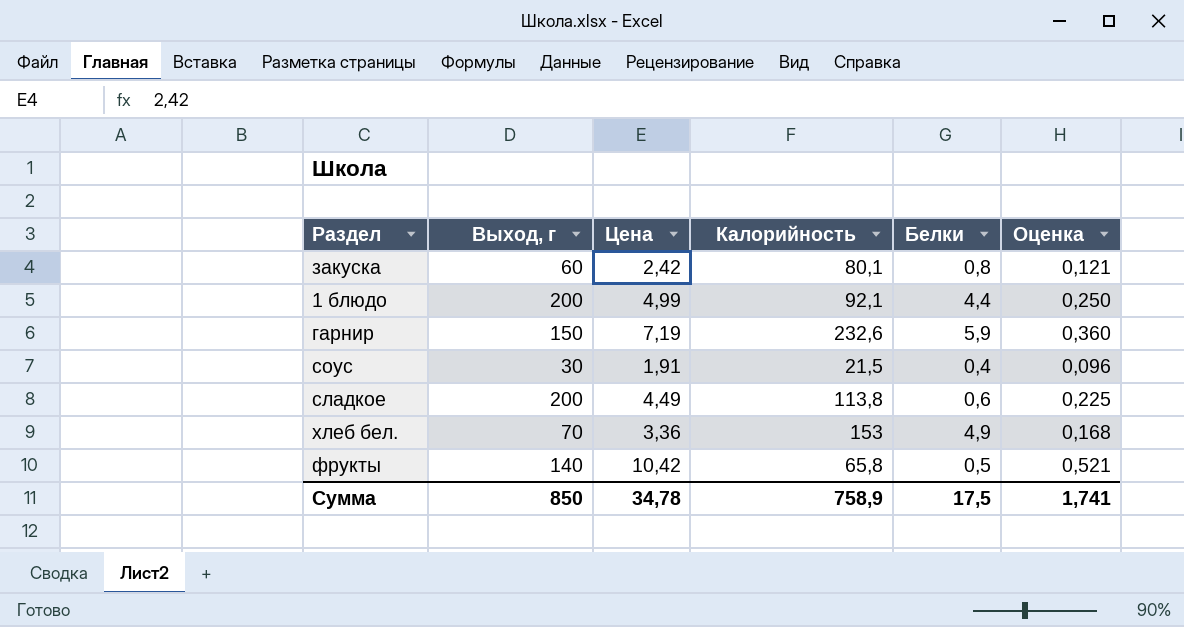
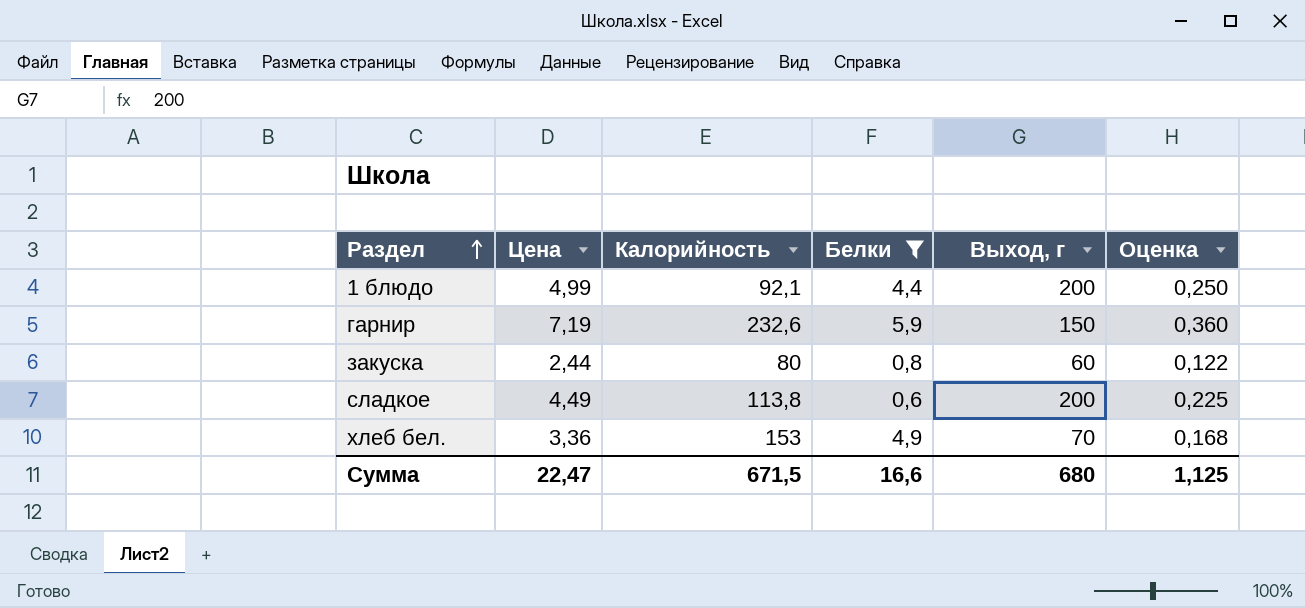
filter: none -> Белки >= 0,6
row order: none -> Раздел ascending
column Выход, г | position: 2 -> 5
закуска | Цена: 2,42 -> 2,44
закуска | Калорийность: 80,1 -> 80
закуска | Оценка: 0,121 -> 0,122
Сумма | Цена: 34,78 -> 22,47
Сумма | Калорийность: 758,9 -> 671,5
Сумма | Белки: 17,5 -> 16,6
Сумма | Выход, г: 850 -> 680
Сумма | Оценка: 1,741 -> 1,125

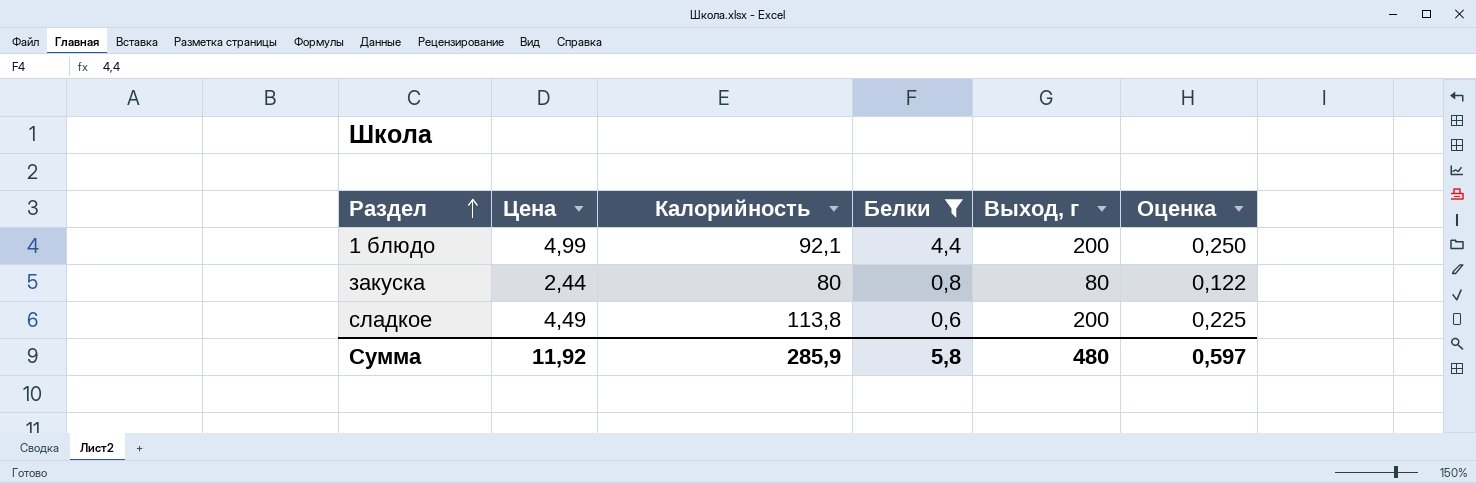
row гарнир: 7,19 | 232,6 | 5,9 | 150 | 0,360 -> none
row хлеб бел.: 3,36 | 153 | 4,9 | 70 | 0,168 -> none
закуска | Выход, г: 60 -> 80
Сумма | Цена: 22,47 -> 11,92
Сумма | Калорийность: 671,5 -> 285,9
Сумма | Белки: 16,6 -> 5,8
Сумма | Выход, г: 680 -> 480
Сумма | Оценка: 1,125 -> 0,597

